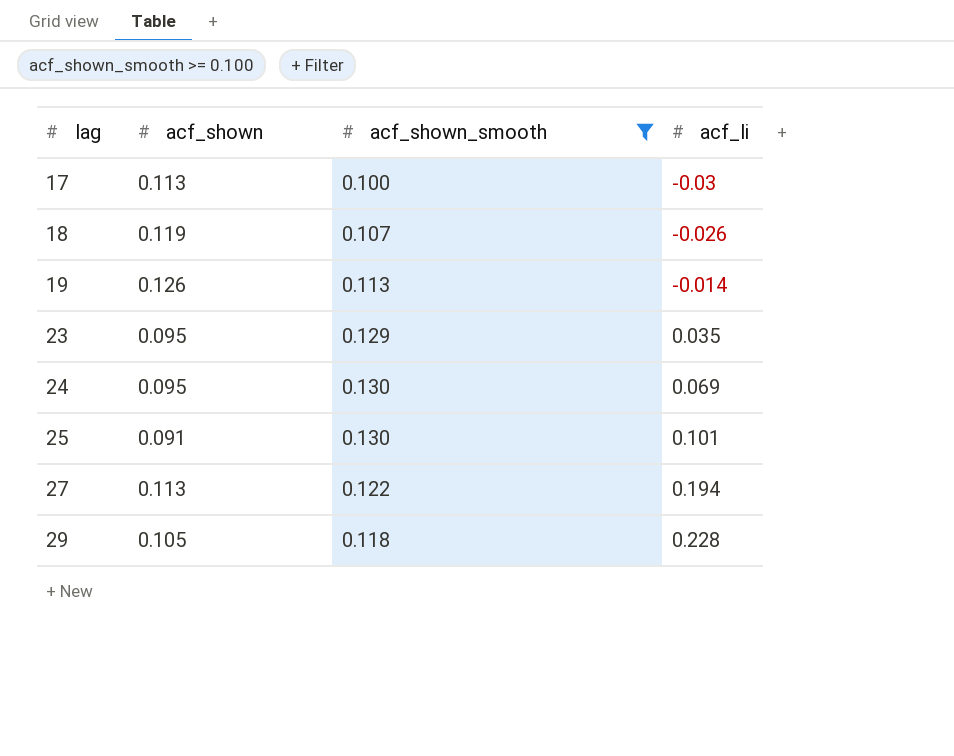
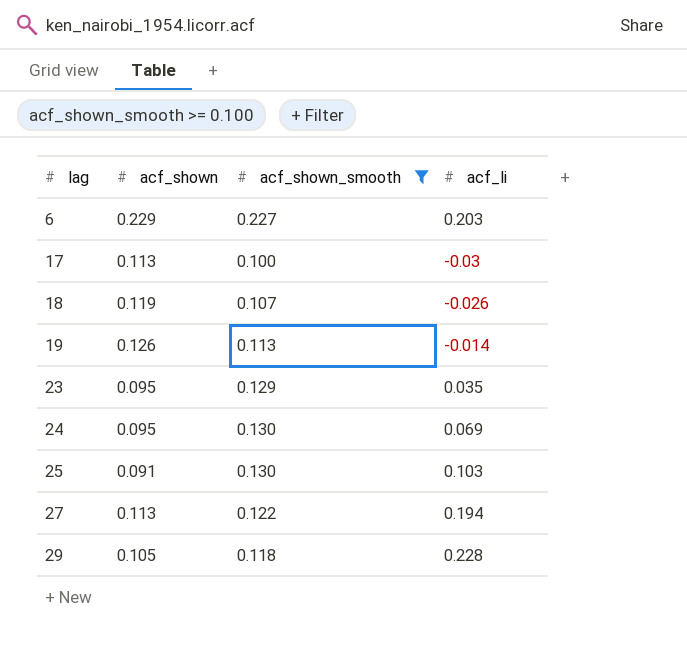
row 6: none -> 0.229 | 0.227 | 0.203
25 | acf_li: 0.101 -> 0.103

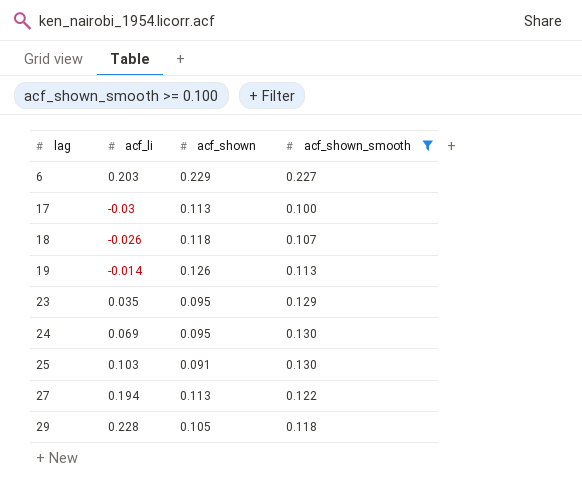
column acf_li | position: 4 -> 2
18 | acf_shown: 0.119 -> 0.118

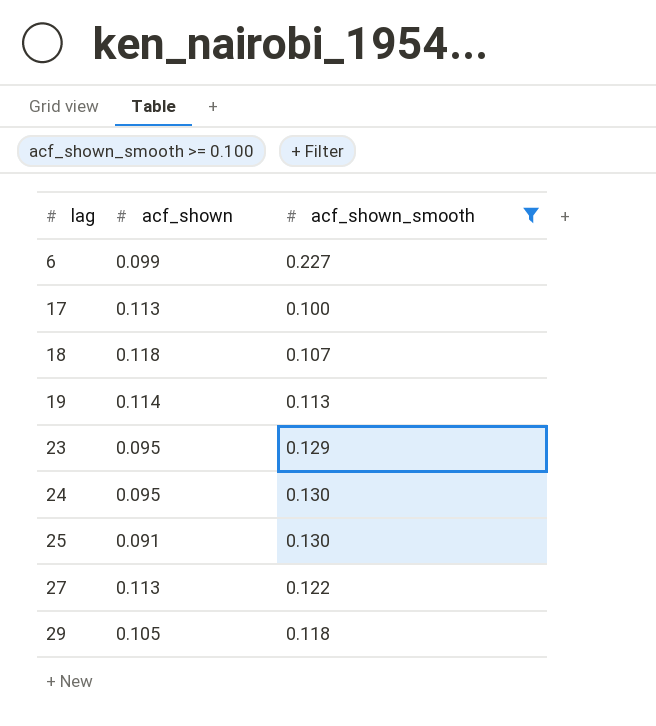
column acf_li | position: 2 -> none
6 | acf_shown: 0.229 -> 0.099
19 | acf_shown: 0.126 -> 0.114

